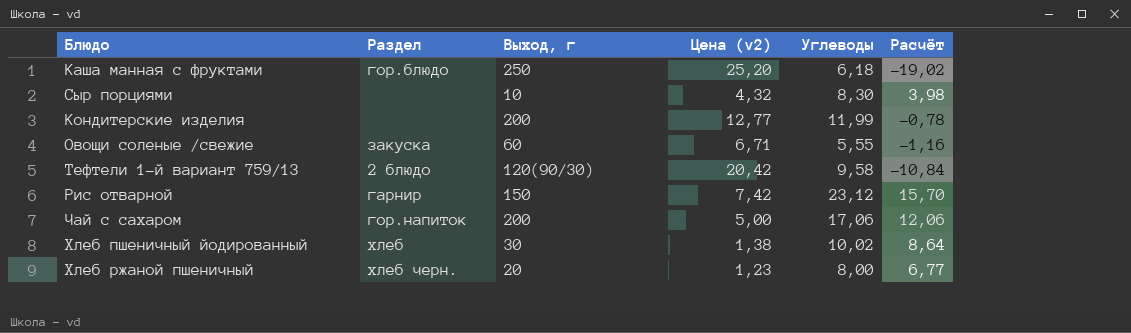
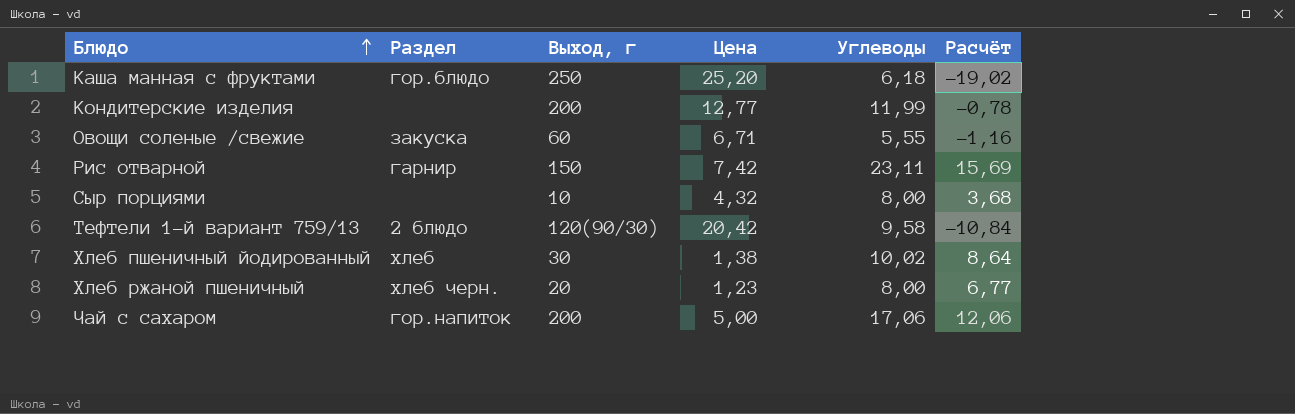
row order: none -> Блюдо ascending
column name: Цена (v2) -> Цена
Рис отварной | Углеводы: 23,12 -> 23,11
Рис отварной | Расчёт: 15,70 -> 15,69
Сыр порциями | Углеводы: 8,30 -> 8,00
Сыр порциями | Расчёт: 3,98 -> 3,68

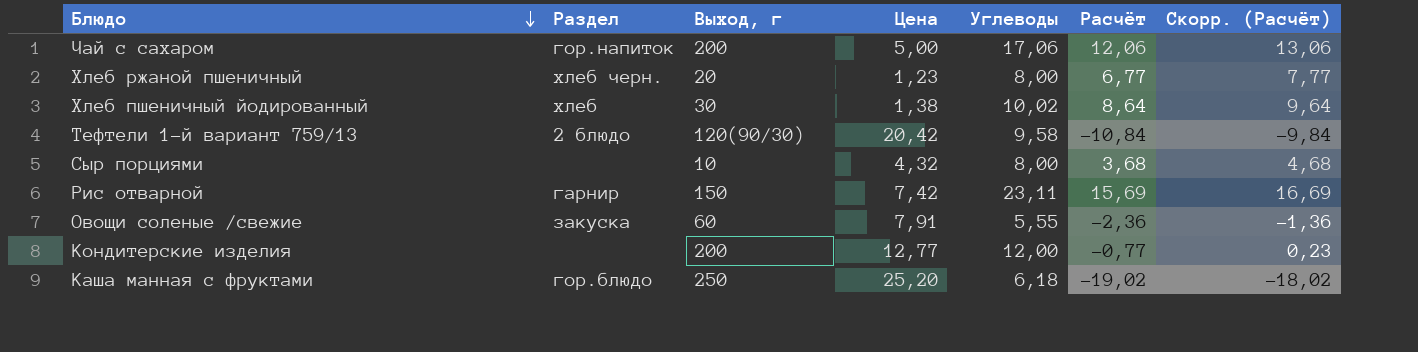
row order: Блюдо ascending -> Блюдо descending
column Скорр. (Расчёт) | formula: none -> [Расчёт] + 1
Овощи соленые /свежие | Цена: 6,71 -> 7,91
Овощи соленые /свежие | Расчёт: -1,16 -> -2,36
Кондитерские изделия | Углеводы: 11,99 -> 12,00
Кондитерские изделия | Расчёт: -0,78 -> -0,77

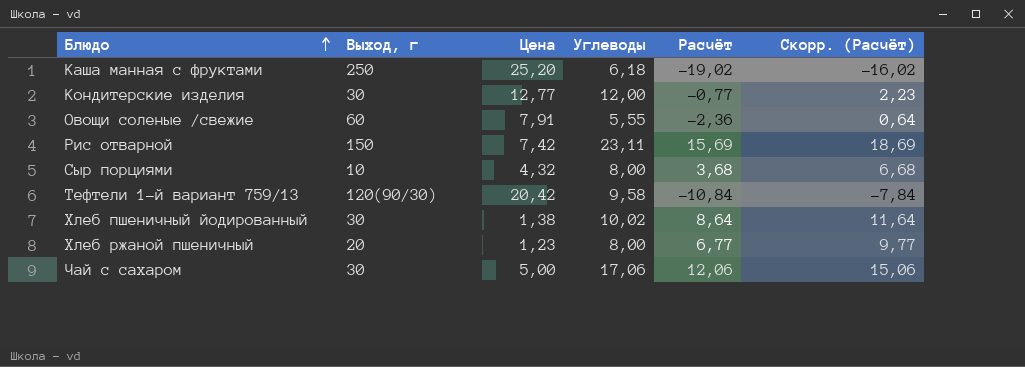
row order: Блюдо descending -> Блюдо ascending
column Раздел | position: 2 -> none
column Скорр. (Расчёт) | formula: [Расчёт] + 1 -> [Расчёт] + 3
Кондитерские изделия | Выход, г: 200 -> 30
Чай с сахаром | Выход, г: 200 -> 30

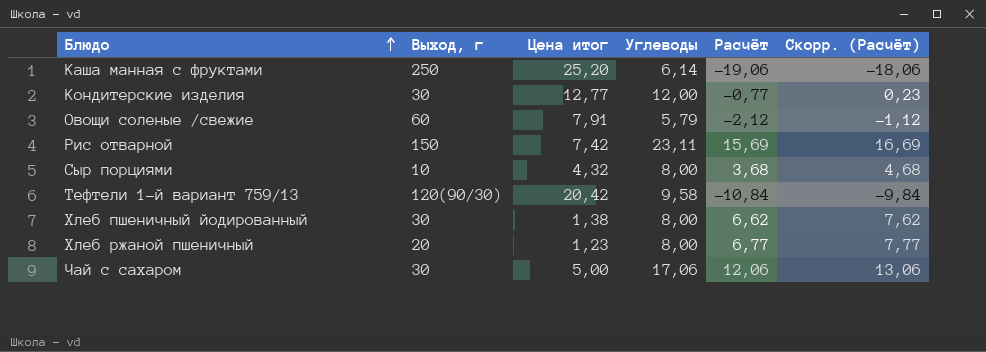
column name: Цена -> Цена итог
column Скорр. (Расчёт) | formula: [Расчёт] + 3 -> [Расчёт] + 1
Каша манная с фруктами | Углеводы: 6,18 -> 6,14
Каша манная с фруктами | Расчёт: -19,02 -> -19,06
Овощи соленые /свежие | Углеводы: 5,55 -> 5,79
Овощи соленые /свежие | Расчёт: -2,36 -> -2,12
Хлеб пшеничный йодированный | Углеводы: 10,02 -> 8,00
Хлеб пшеничный йодированный | Расчёт: 8,64 -> 6,62

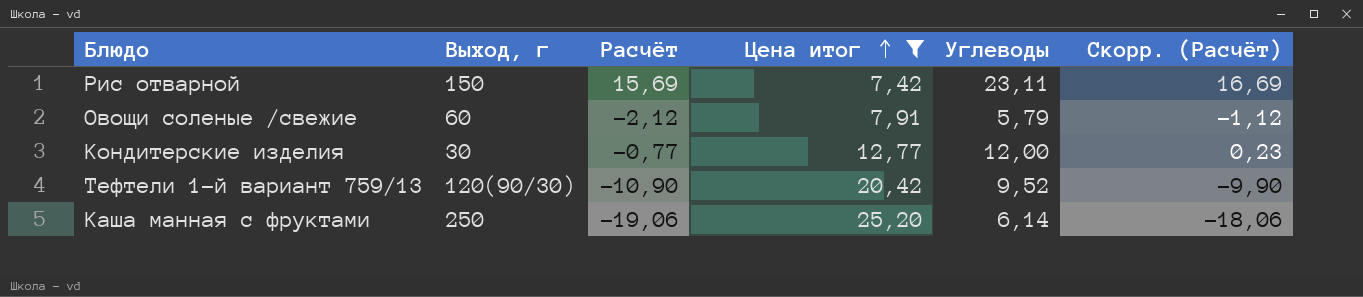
filter: none -> Цена итог >= 7,42
row order: Блюдо ascending -> Цена итог ascending
column Расчёт | position: 5 -> 3
Тефтели 1-й вариант 759/13 | Расчёт: -10,84 -> -10,90
Тефтели 1-й вариант 759/13 | Углеводы: 9,58 -> 9,52
Тефтели 1-й вариант 759/13 | Скорр. (Расчёт): -9,84 -> -9,90

